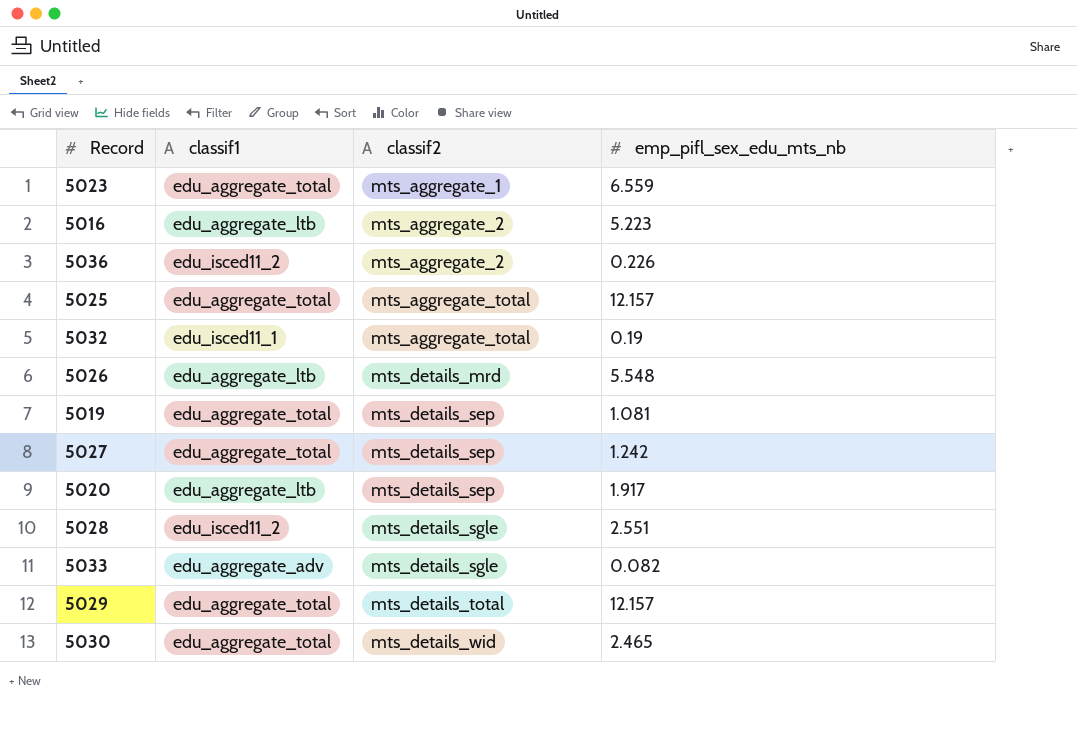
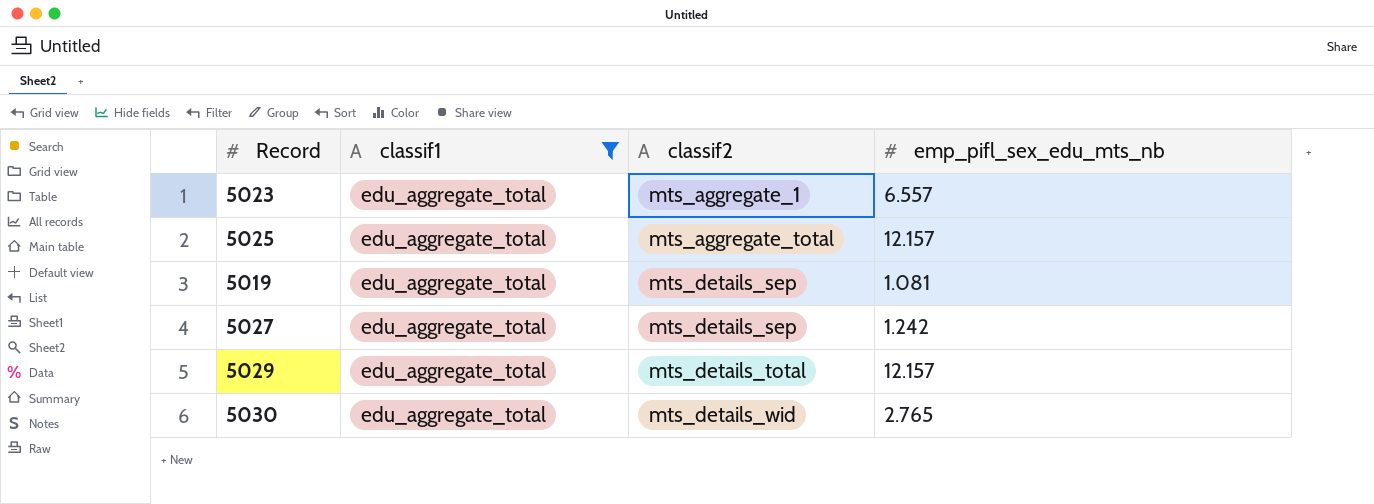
filter: none -> classif1 = edu_aggregate_total
5023 | emp_pifl_sex_edu_mts_nb: 6.559 -> 6.557
5030 | emp_pifl_sex_edu_mts_nb: 2.465 -> 2.765

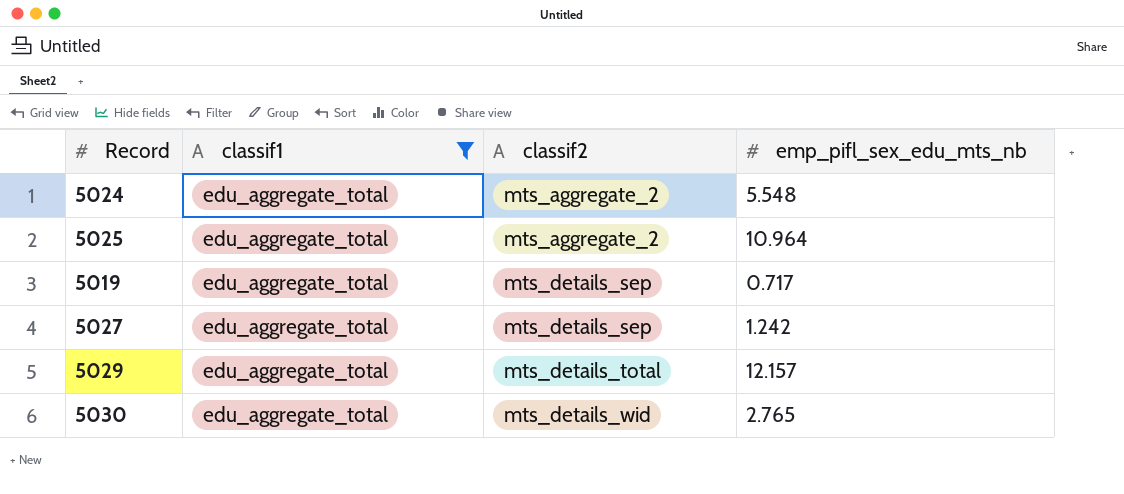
row 5023: edu_aggregate_total | mts_aggregate_1 | 6.557 -> none
row 5024: none -> edu_aggregate_total | mts_aggregate_2 | 5.548
5025 | classif2: mts_aggregate_total -> mts_aggregate_2
5025 | emp_pifl_sex_edu_mts_nb: 12.157 -> 10.964
5019 | emp_pifl_sex_edu_mts_nb: 1.081 -> 0.717

